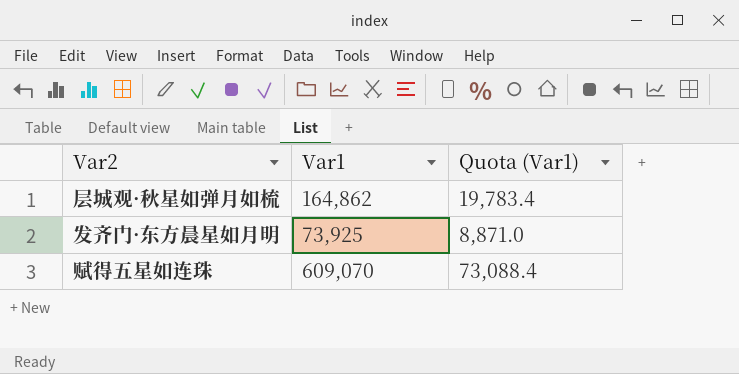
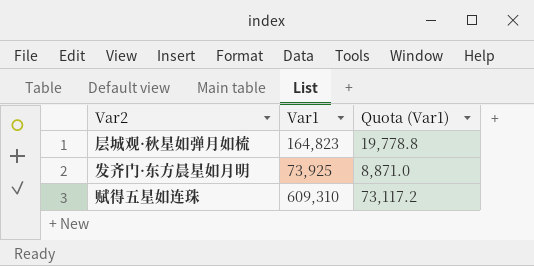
层城观·秋星如弹月如梳 | Var1: 164,862 -> 164,823
层城观·秋星如弹月如梳 | Quota (Var1): 19,783.4 -> 19,778.8
赋得五星如连珠 | Var1: 609,070 -> 609,310
赋得五星如连珠 | Quota (Var1): 73,088.4 -> 73,117.2

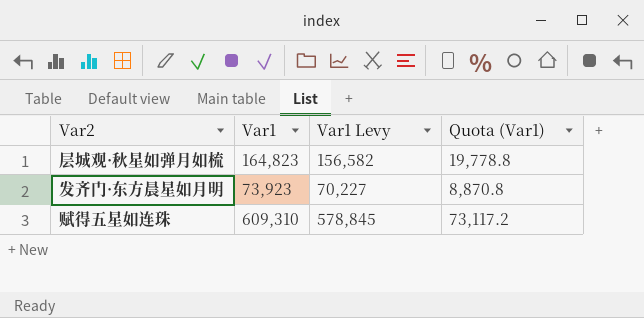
column Var1 Levy | formula: none -> [Var1] * 0.95
发齐门·东方晨星如月明 | Var1: 73,925 -> 73,923
发齐门·东方晨星如月明 | Quota (Var1): 8,871.0 -> 8,870.8

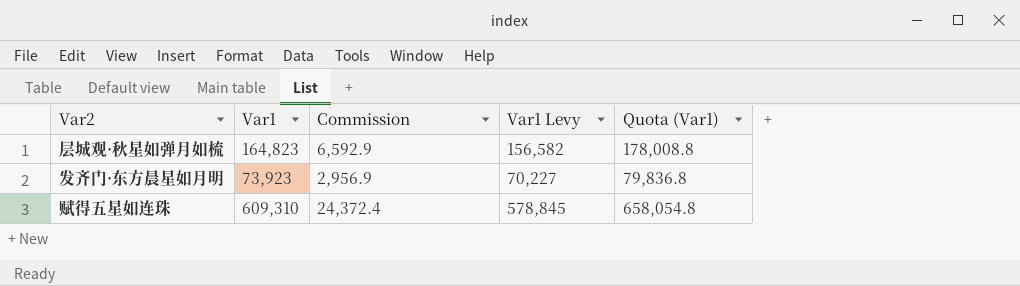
column Commission | formula: none -> [Var1] * 0.04
column Quota (Var1) | formula: [Var1] * 0.12 -> [Var1] * 1.08

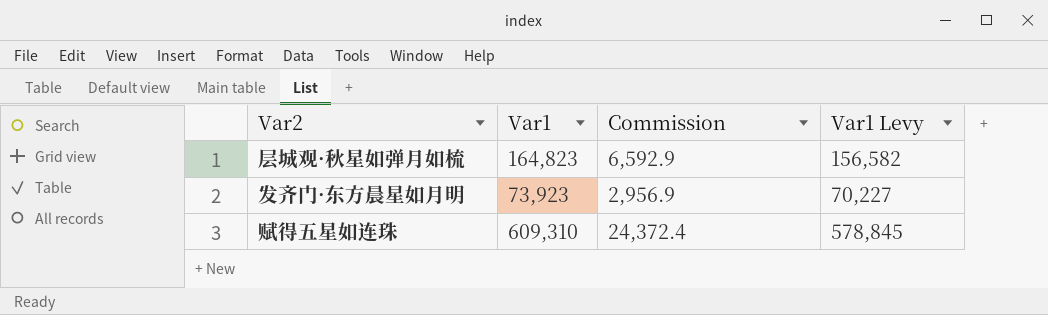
column Quota (Var1) | formula: [Var1] * 1.08 -> none

